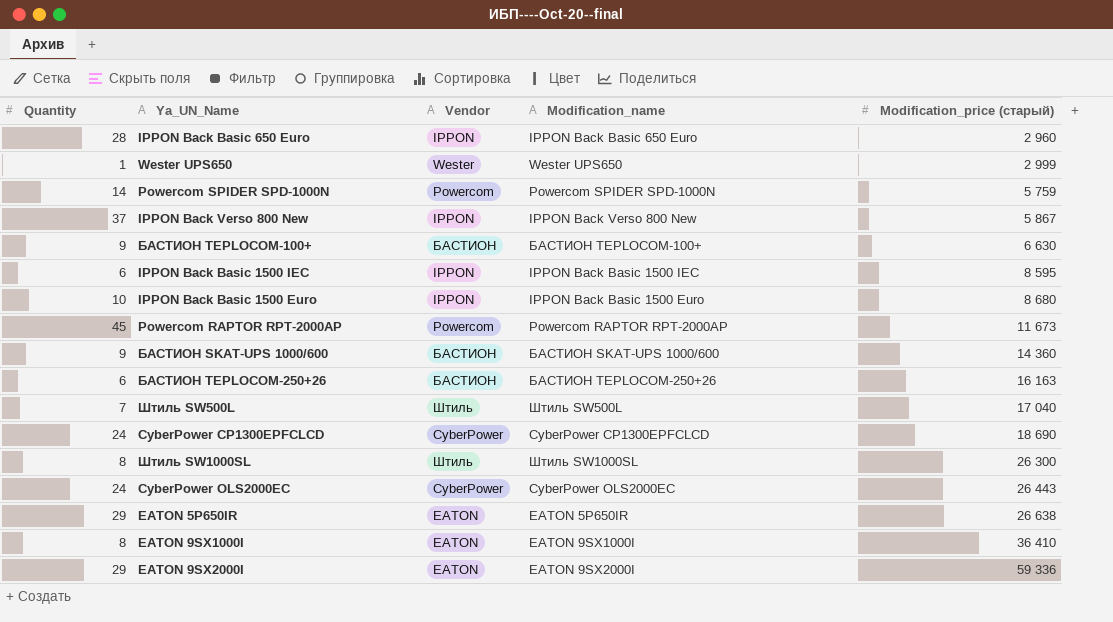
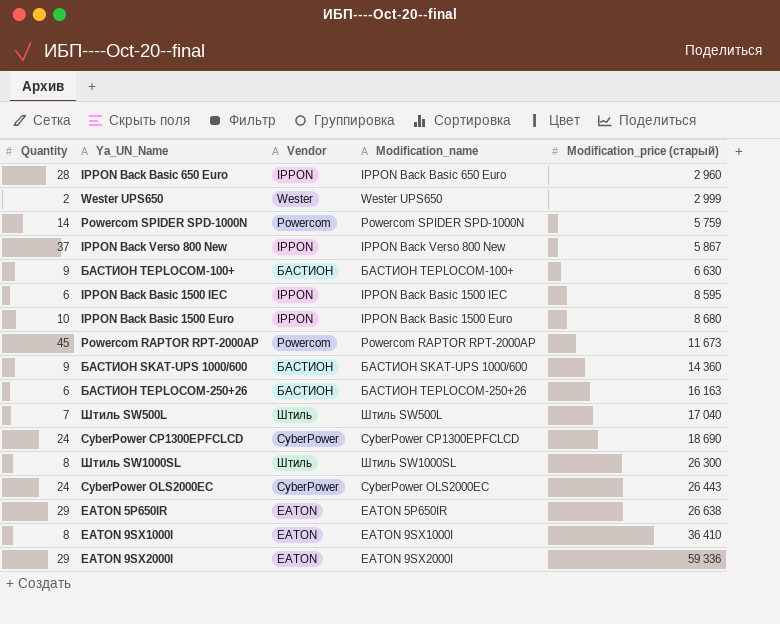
Wester UPS650 | Quantity: 1 -> 2

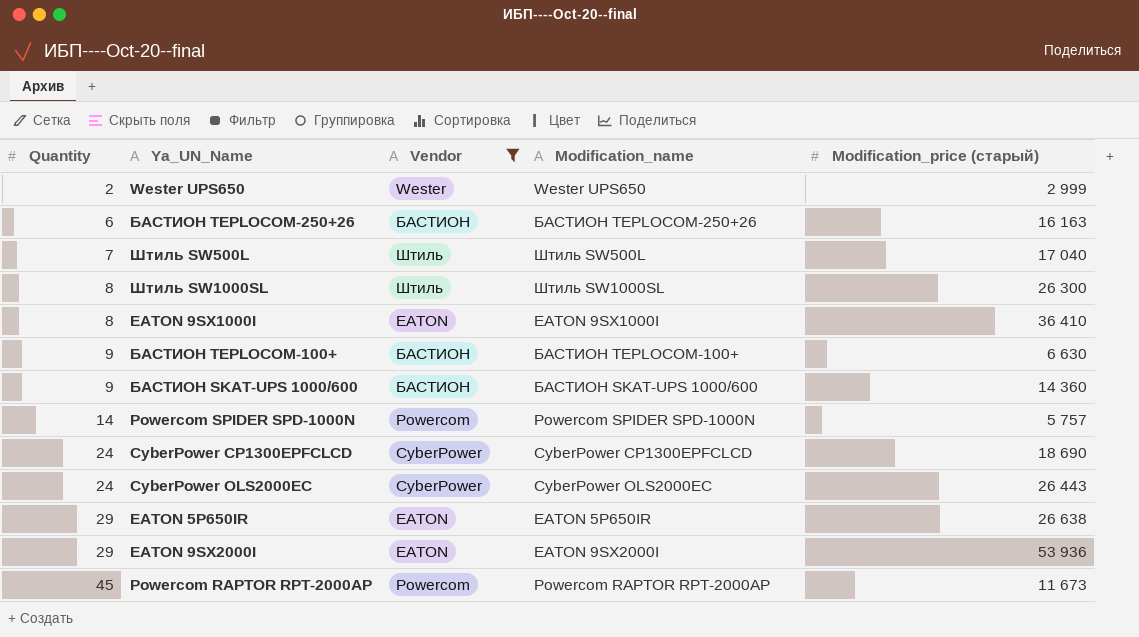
filter: none -> Vendor != IPPON
row order: Modification_price (старый) ascending -> Quantity ascending
Powercom SPIDER SPD-1000N | Modification_price (старый): 5 759 -> 5 757
EATON 9SX2000I | Modification_price (старый): 59 336 -> 53 936

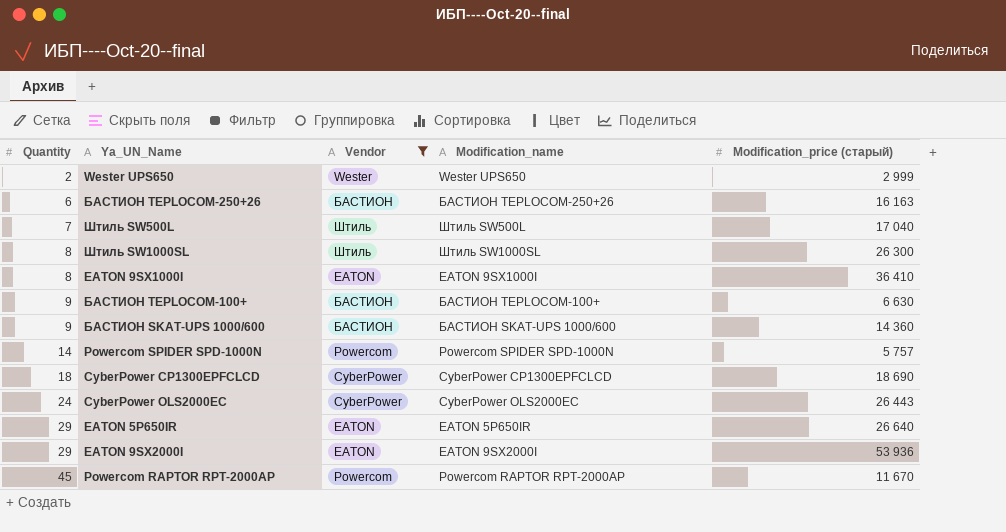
CyberPower CP1300EPFCLCD | Quantity: 24 -> 18
EATON 5P650IR | Modification_price (старый): 26 638 -> 26 640
Powercom RAPTOR RPT-2000AP | Modification_price (старый): 11 673 -> 11 670

